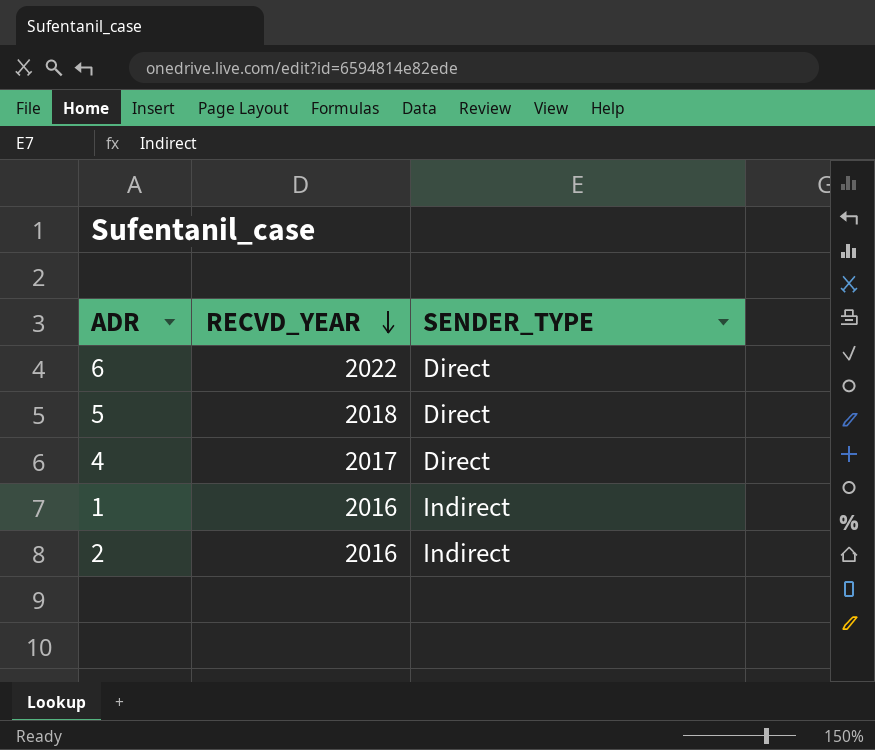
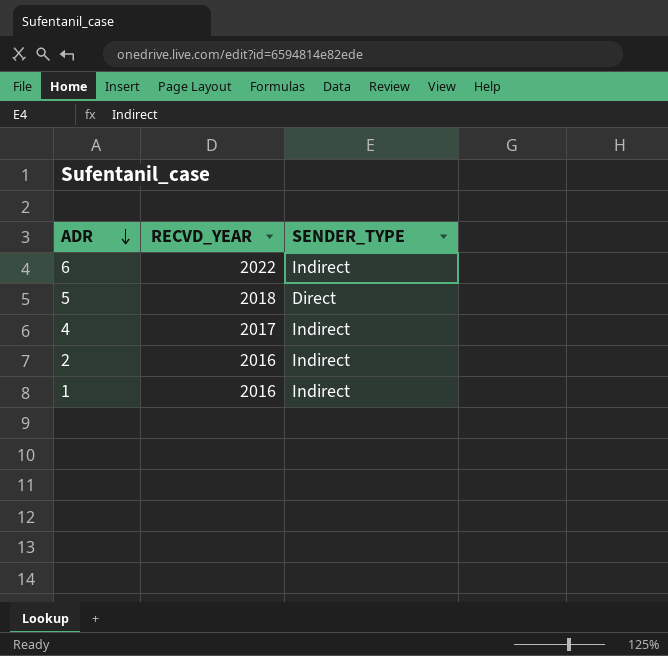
row order: RECVD_YEAR descending -> ADR descending
6 | SENDER_TYPE: Direct -> Indirect
4 | SENDER_TYPE: Direct -> Indirect

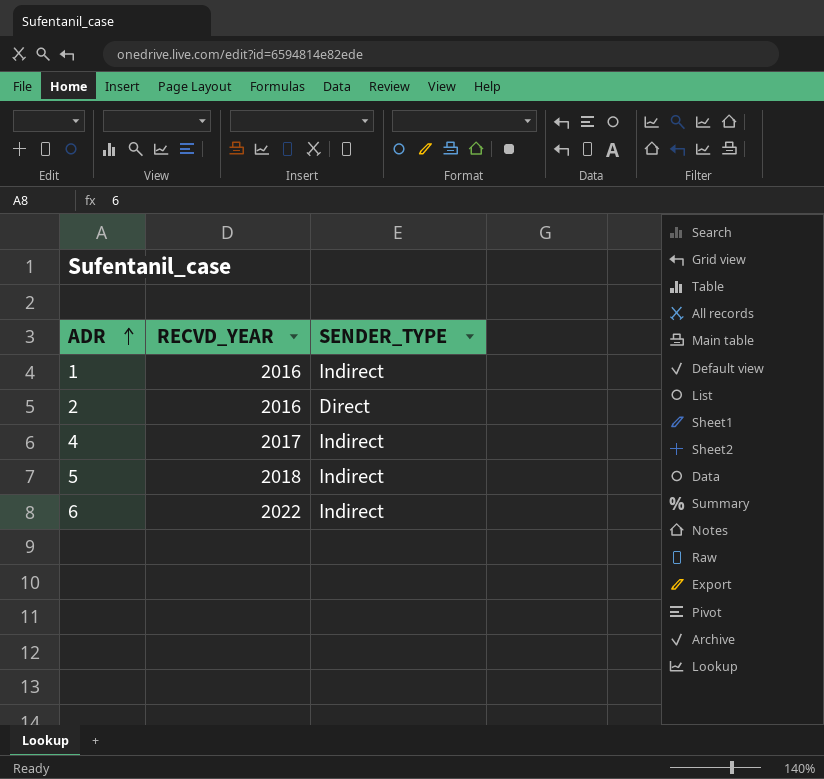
row order: ADR descending -> ADR ascending
2 | SENDER_TYPE: Indirect -> Direct
5 | SENDER_TYPE: Direct -> Indirect

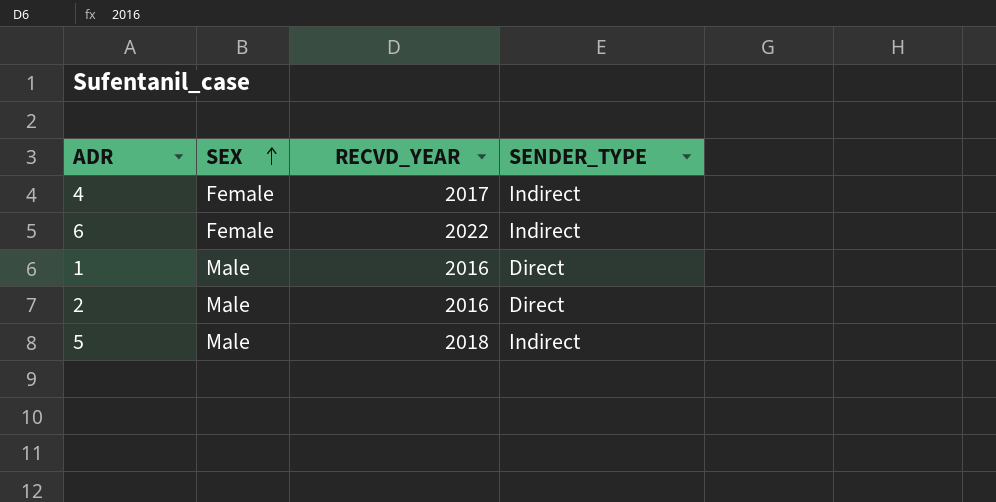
row order: ADR ascending -> SEX ascending
column SEX | position: none -> 2
1 | SENDER_TYPE: Indirect -> Direct

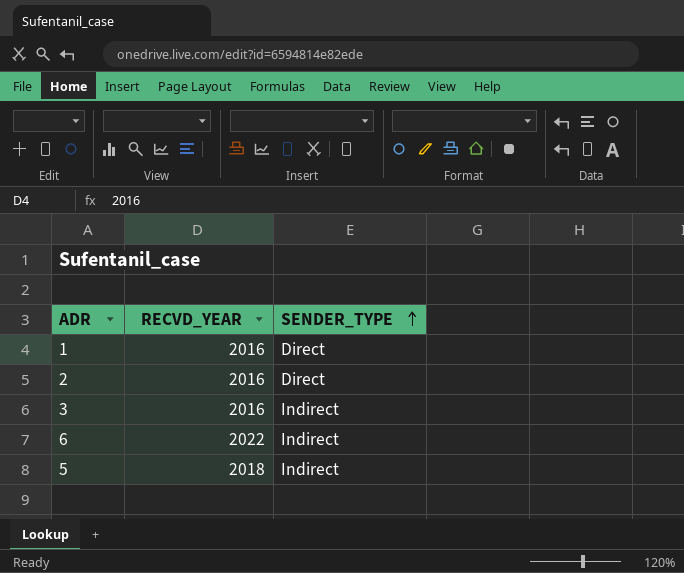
row order: SEX ascending -> SENDER_TYPE ascending
column SEX | position: 2 -> none
row 4: Female | 2017 | Indirect -> none
row 3: none -> 2016 | Indirect

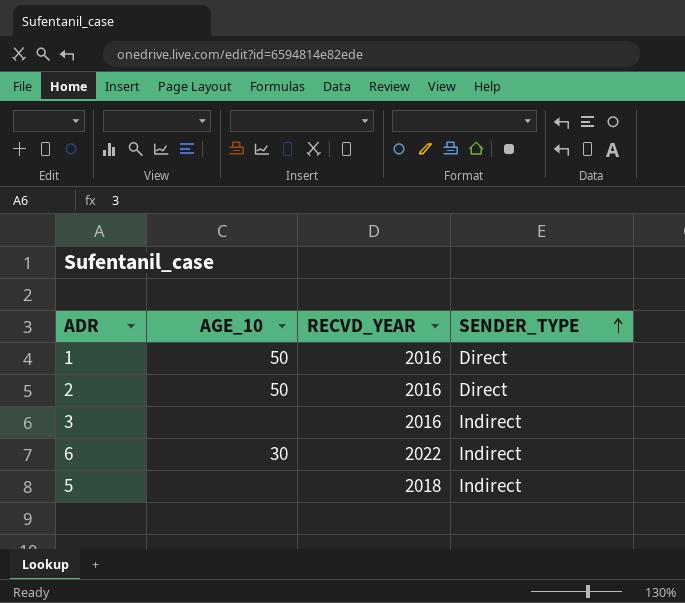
column AGE_10 | position: none -> 2

